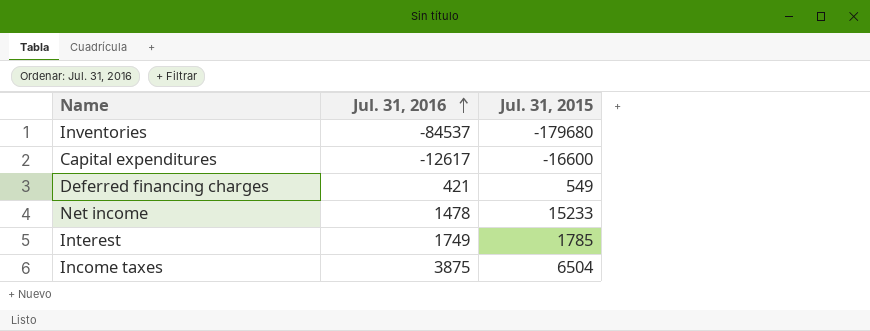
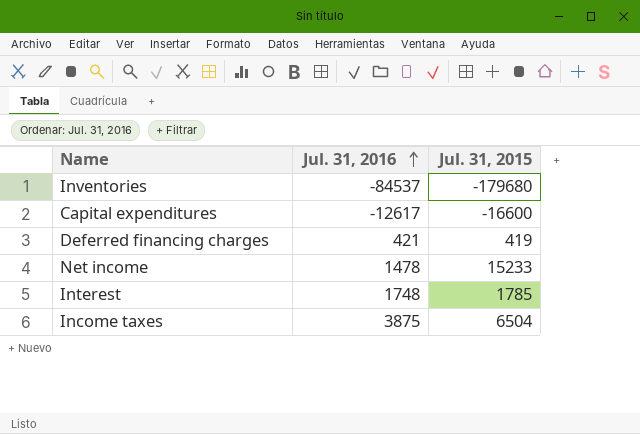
Deferred financing charges | Jul. 31, 2015: 549 -> 419
Interest | Jul. 31, 2016: 1749 -> 1748

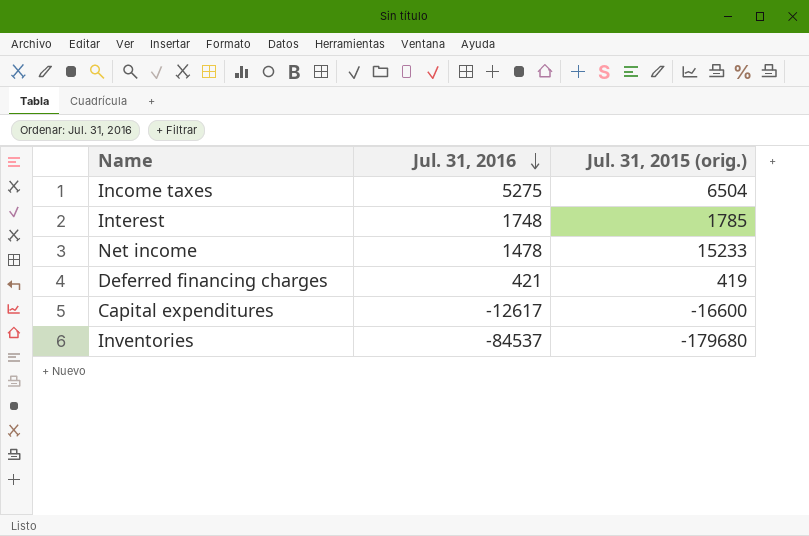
row order: Jul. 31, 2016 ascending -> Jul. 31, 2016 descending
column name: Jul. 31, 2015 -> Jul. 31, 2015 (orig.)
Income taxes | Jul. 31, 2016: 3875 -> 5275

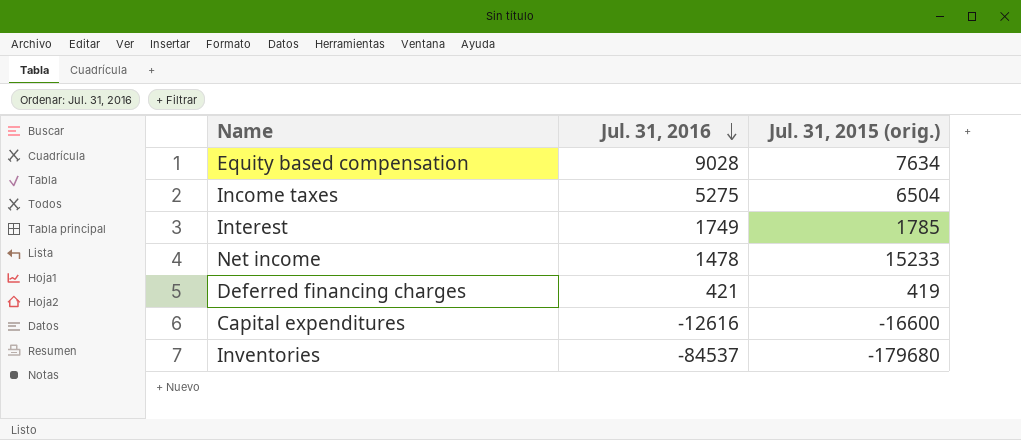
row Equity based compensation: none -> 9028 | 7634
Interest | Jul. 31, 2016: 1748 -> 1749
Capital expenditures | Jul. 31, 2016: -12617 -> -12616

